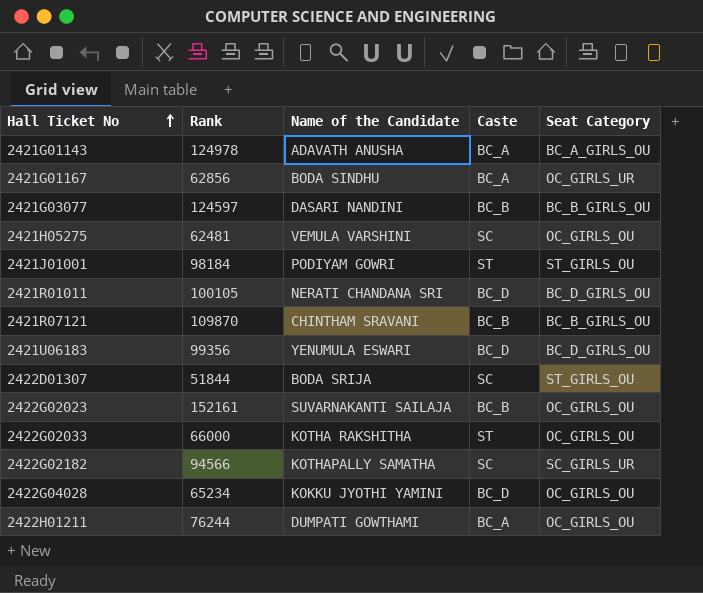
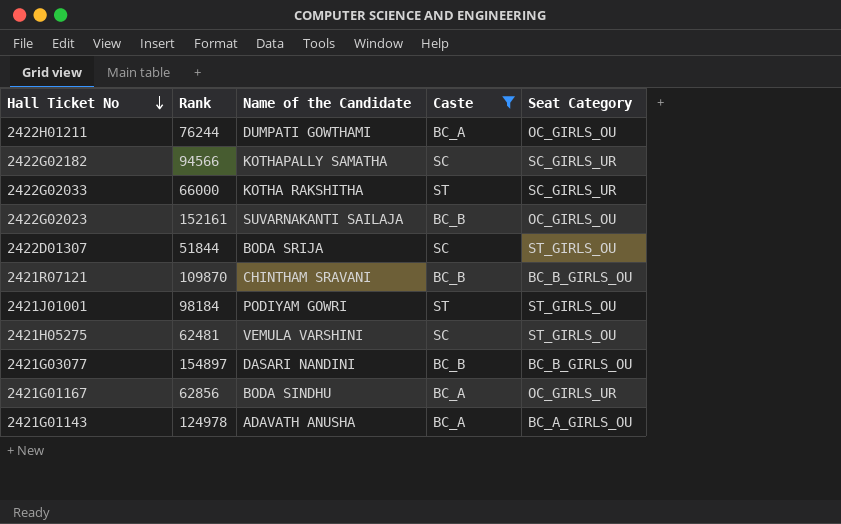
filter: none -> Caste != BC_D
row order: Hall Ticket No ascending -> Hall Ticket No descending
2422G02033 | Seat Category: OC_GIRLS_OU -> SC_GIRLS_UR
2421H05275 | Seat Category: OC_GIRLS_OU -> ST_GIRLS_OU
2421G03077 | Rank: 124597 -> 154897

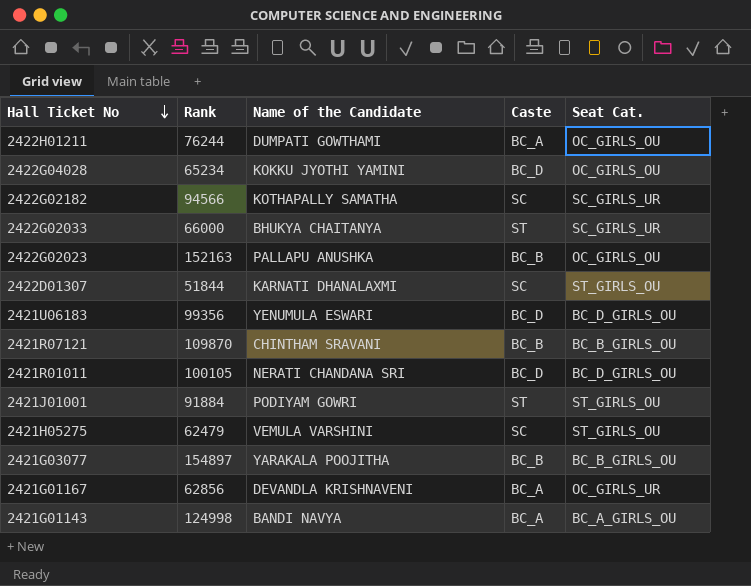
filter: Caste != BC_D -> none
column name: Seat Category -> Seat Cat.
2422G02033 | Name of the Candidate: KOTHA RAKSHITHA -> BHUKYA CHAITANYA
2422G02023 | Rank: 152161 -> 152163
2422G02023 | Name of the Candidate: SUVARNAKANTI SAILAJA -> PALLAPU ANUSHKA
2422D01307 | Name of the Candidate: BODA SRIJA -> KARNATI DHANALAXMI
2421J01001 | Rank: 98184 -> 91884
2421H05275 | Rank: 62481 -> 62479
2421G03077 | Name of the Candidate: DASARI NANDINI -> YARAKALA POOJITHA
2421G01167 | Name of the Candidate: BODA SINDHU -> DEVANDLA KRISHNAVENI
2421G01143 | Rank: 124978 -> 124998
2421G01143 | Name of the Candidate: ADAVATH ANUSHA -> BANDI NAVYA

